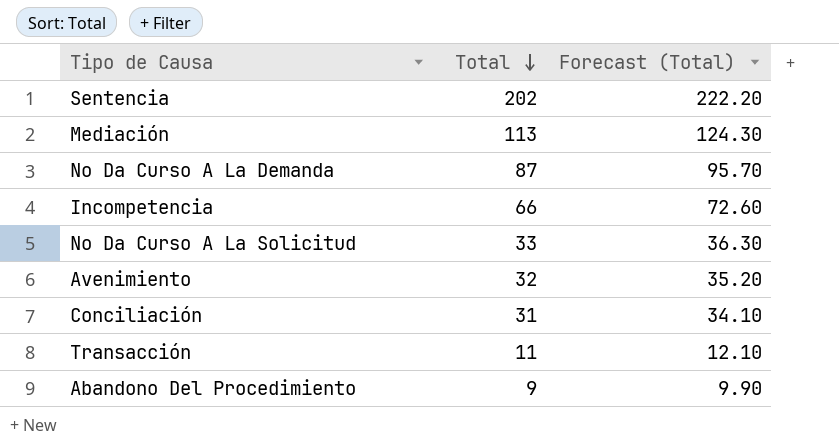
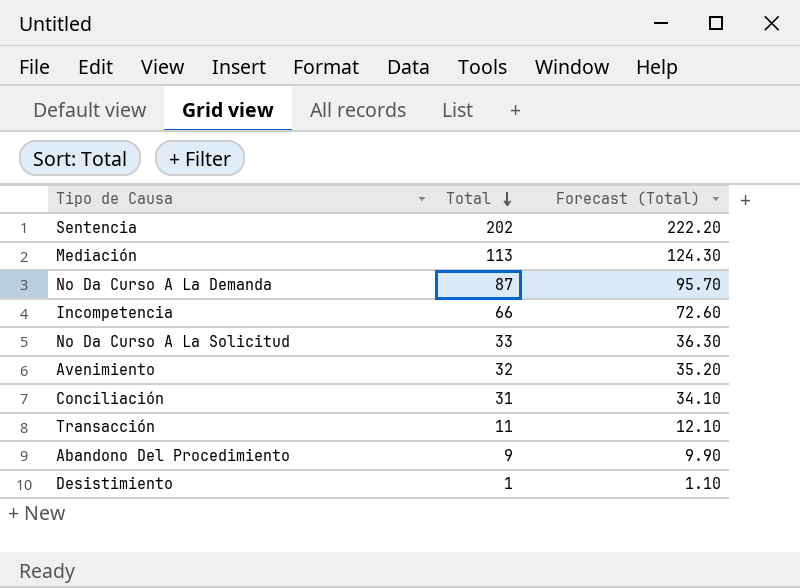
row Desistimiento: none -> 1 | 1.10

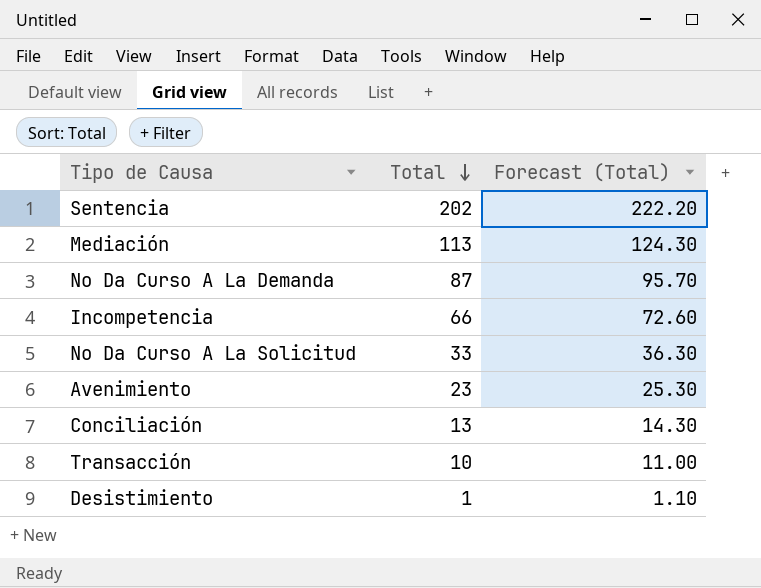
row Abandono Del Procedimiento: 9 | 9.90 -> none
Avenimiento | Total: 32 -> 23
Avenimiento | Forecast (Total): 35.20 -> 25.30
Conciliación | Total: 31 -> 13
Conciliación | Forecast (Total): 34.10 -> 14.30
Transacción | Total: 11 -> 10
Transacción | Forecast (Total): 12.10 -> 11.00

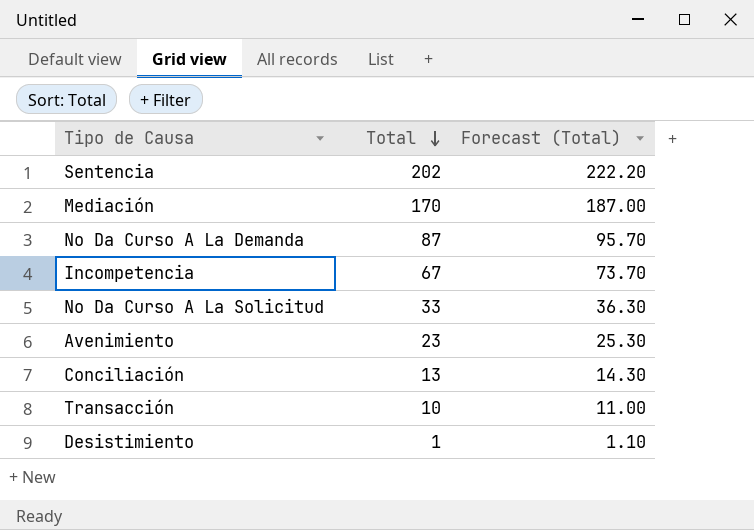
Mediación | Total: 113 -> 170
Mediación | Forecast (Total): 124.30 -> 187.00
Incompetencia | Total: 66 -> 67
Incompetencia | Forecast (Total): 72.60 -> 73.70

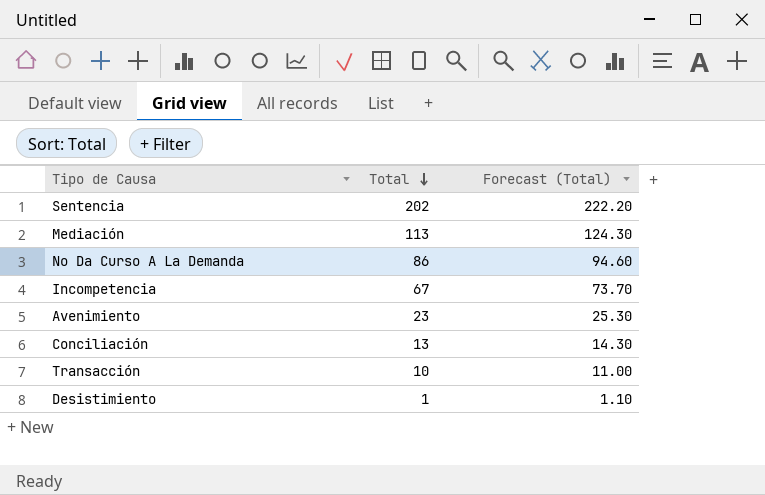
row No Da Curso A La Solicitud: 33 | 36.30 -> none
Mediación | Total: 170 -> 113
Mediación | Forecast (Total): 187.00 -> 124.30
No Da Curso A La Demanda | Total: 87 -> 86
No Da Curso A La Demanda | Forecast (Total): 95.70 -> 94.60

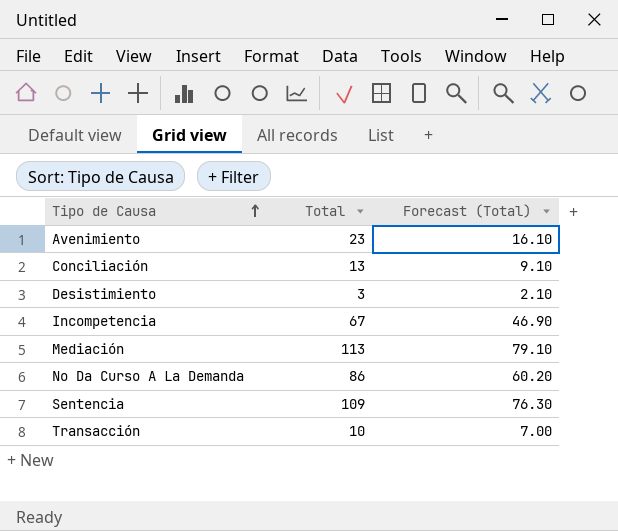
row order: Total descending -> Tipo de Causa ascending
column Forecast (Total) | formula: [Total] * 1.1 -> [Total] * 0.7
Desistimiento | Total: 1 -> 3
Sentencia | Total: 202 -> 109

